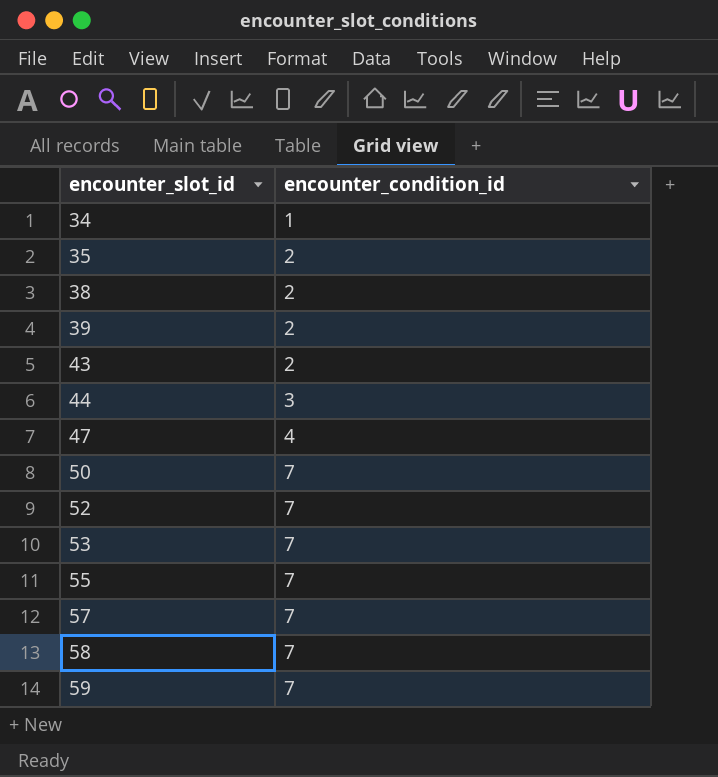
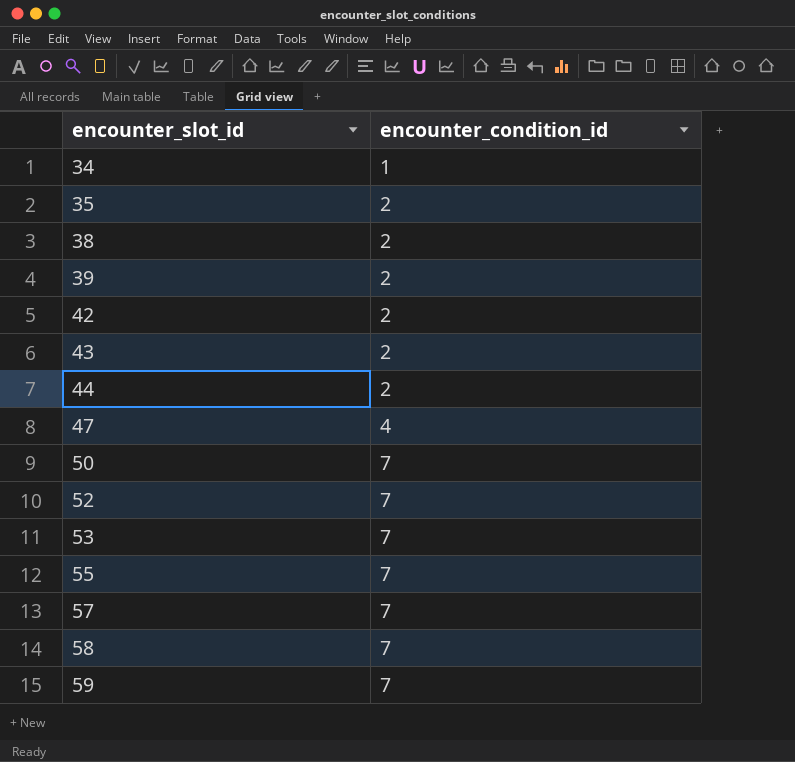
row 42: none -> 2
44 | encounter_condition_id: 3 -> 2

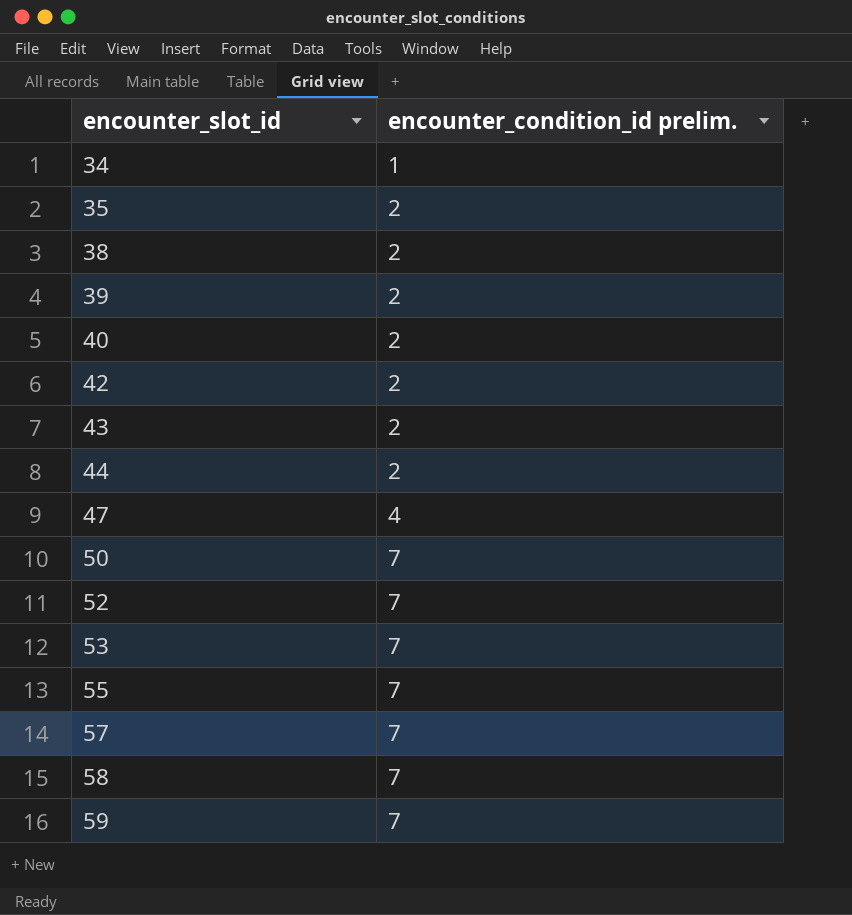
column name: encounter_condition_id -> encounter_condition_id prelim.
row 40: none -> 2

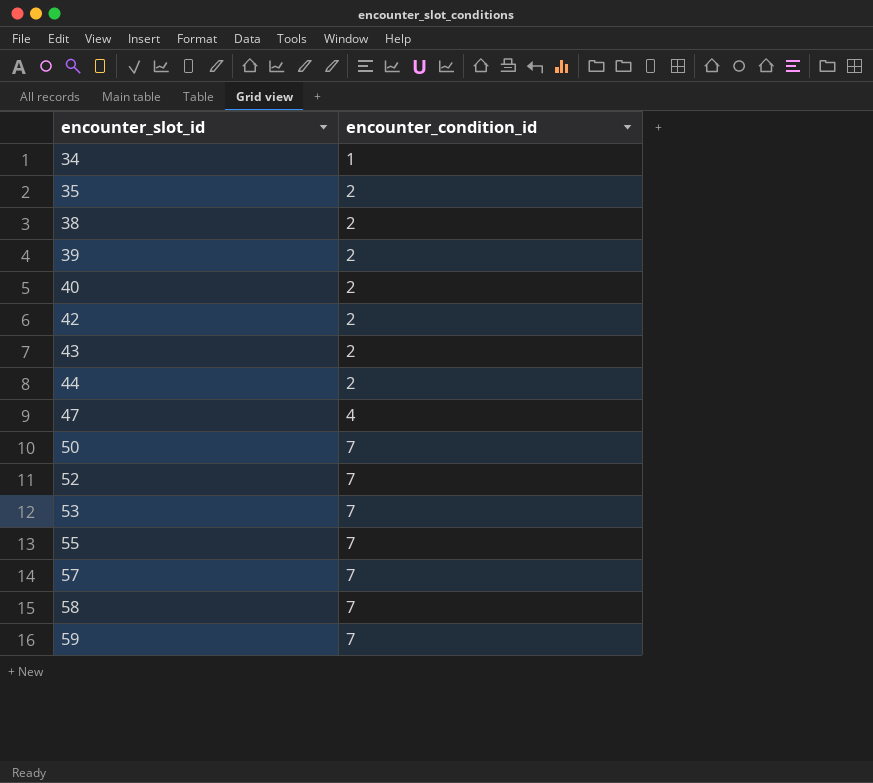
column name: encounter_condition_id prelim. -> encounter_condition_id

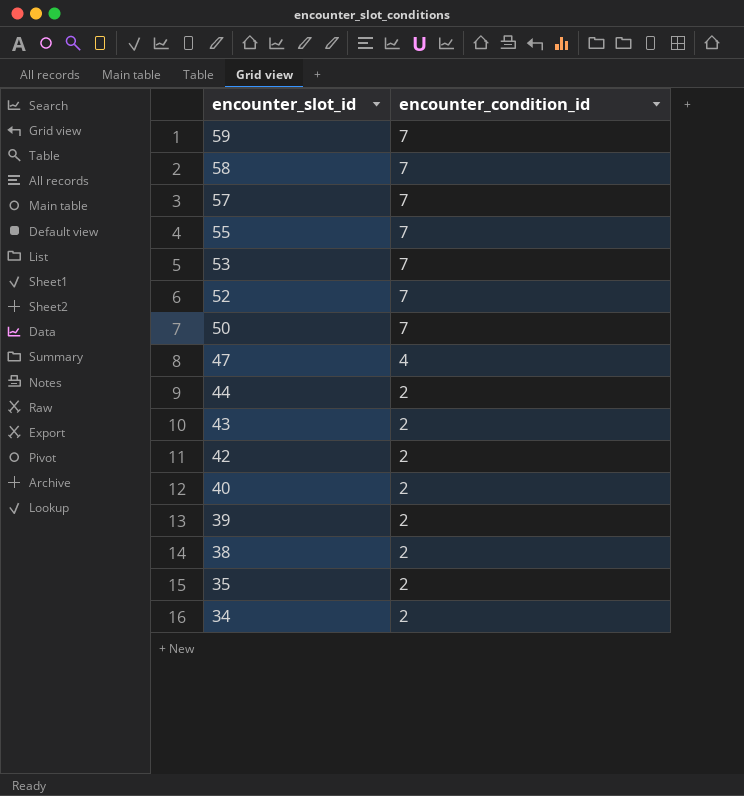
row order: encounter_slot_id ascending -> encounter_slot_id descending
34 | encounter_condition_id: 1 -> 2

